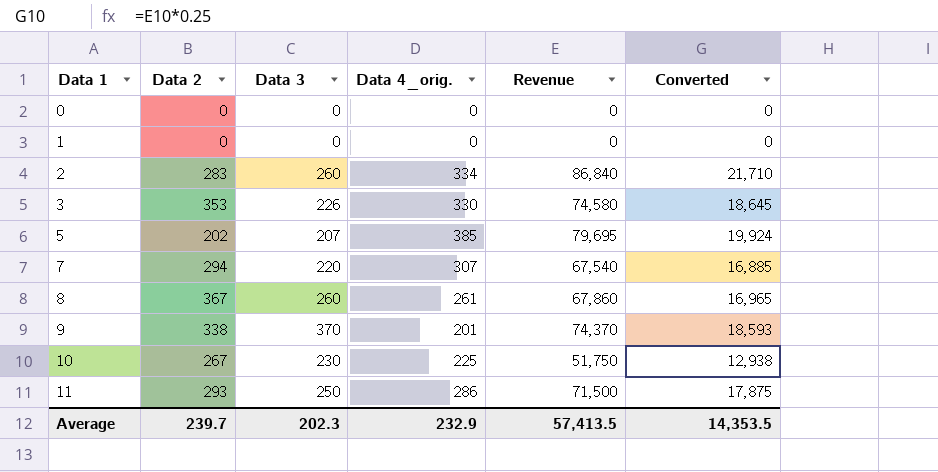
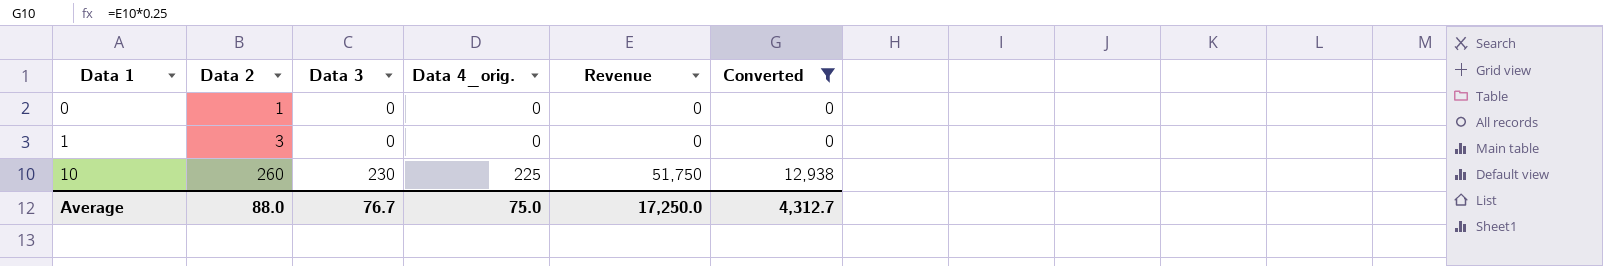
filter: none -> Converted <= 12,938
0 | Data 2: 0 -> 1
1 | Data 2: 0 -> 3
10 | Data 2: 267 -> 260
Average | Data 2: 239.7 -> 88.0
Average | Data 3: 202.3 -> 76.7
Average | Data 4_orig.: 232.9 -> 75.0
Average | Revenue: 57,413.5 -> 17,250.0
Average | Converted: 14,353.5 -> 4,312.7

